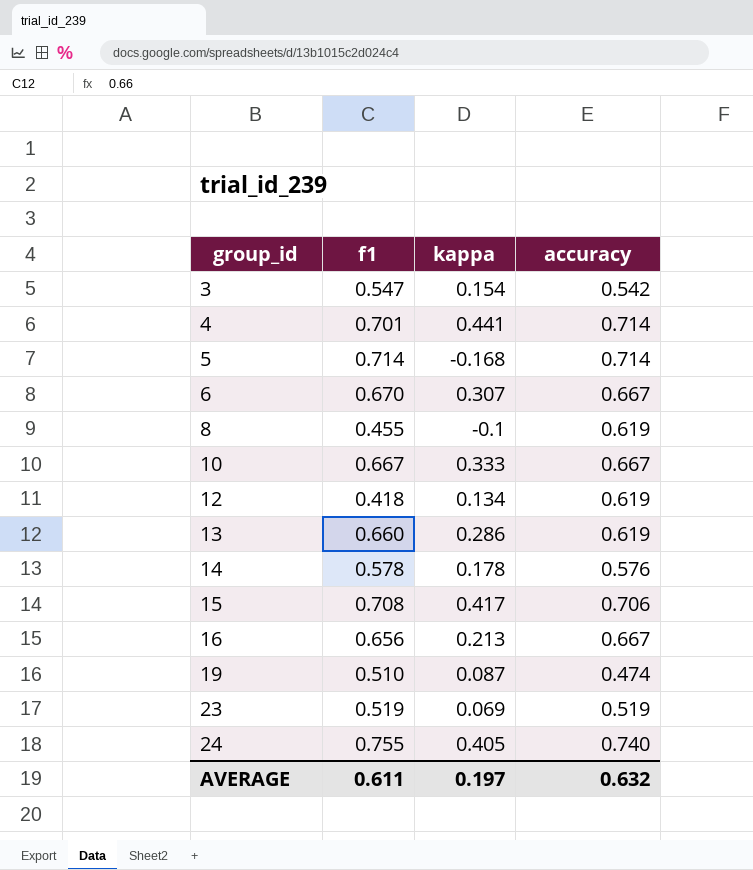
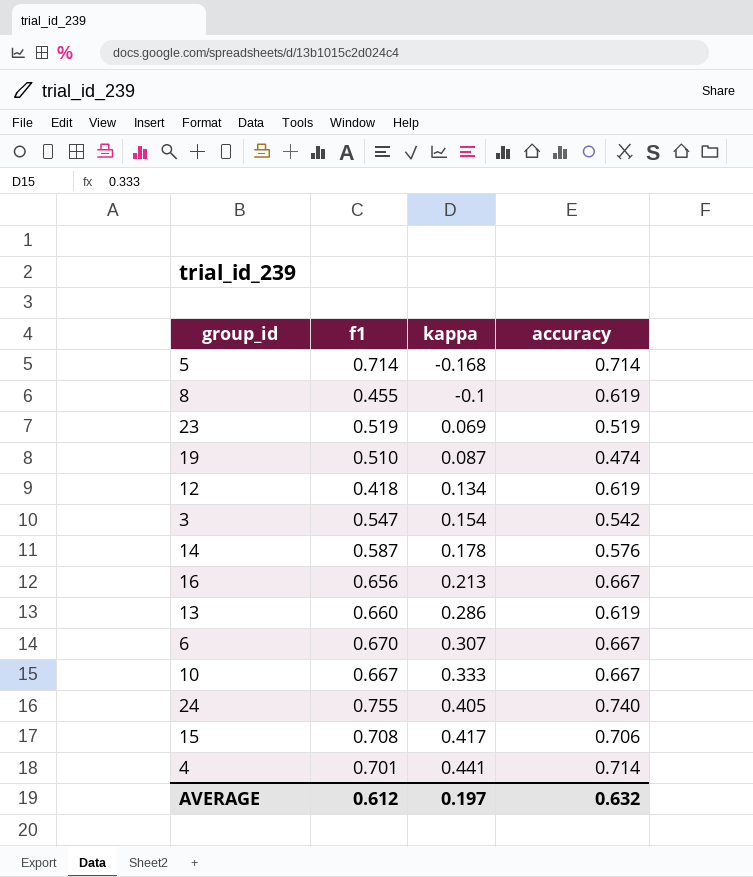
row order: group_id ascending -> kappa ascending
14 | f1: 0.578 -> 0.587
AVERAGE | f1: 0.611 -> 0.612

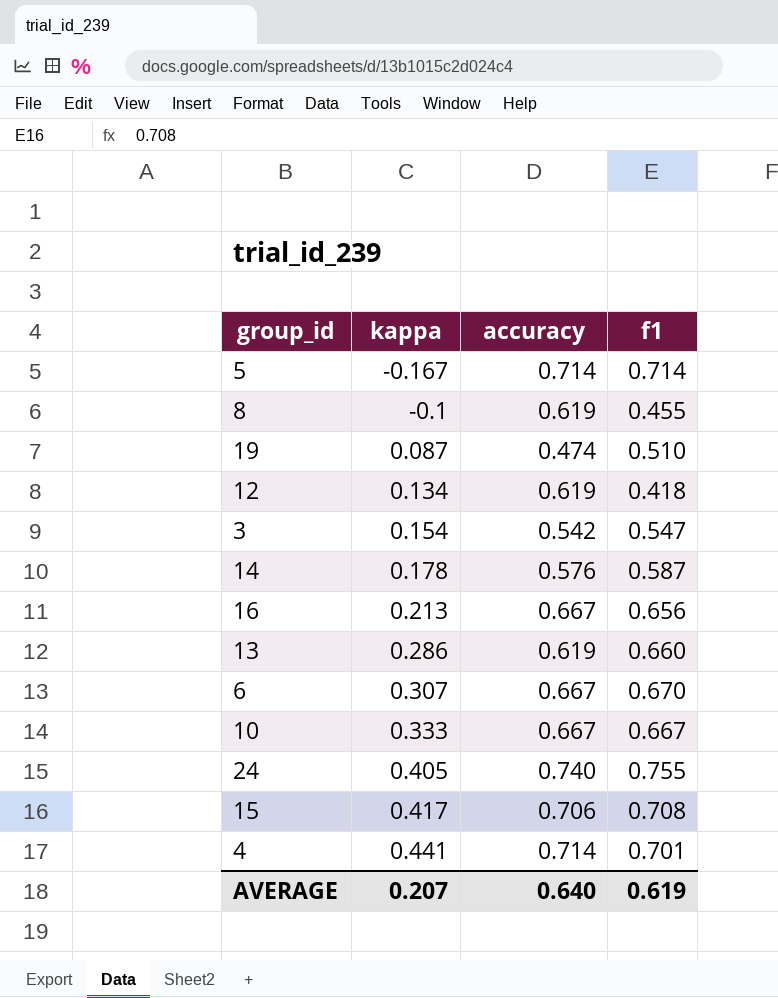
column f1 | position: 2 -> 4
row 23: 0.519 | 0.069 | 0.519 -> none
5 | kappa: -0.168 -> -0.167
AVERAGE | kappa: 0.197 -> 0.207
AVERAGE | accuracy: 0.632 -> 0.640
AVERAGE | f1: 0.612 -> 0.619

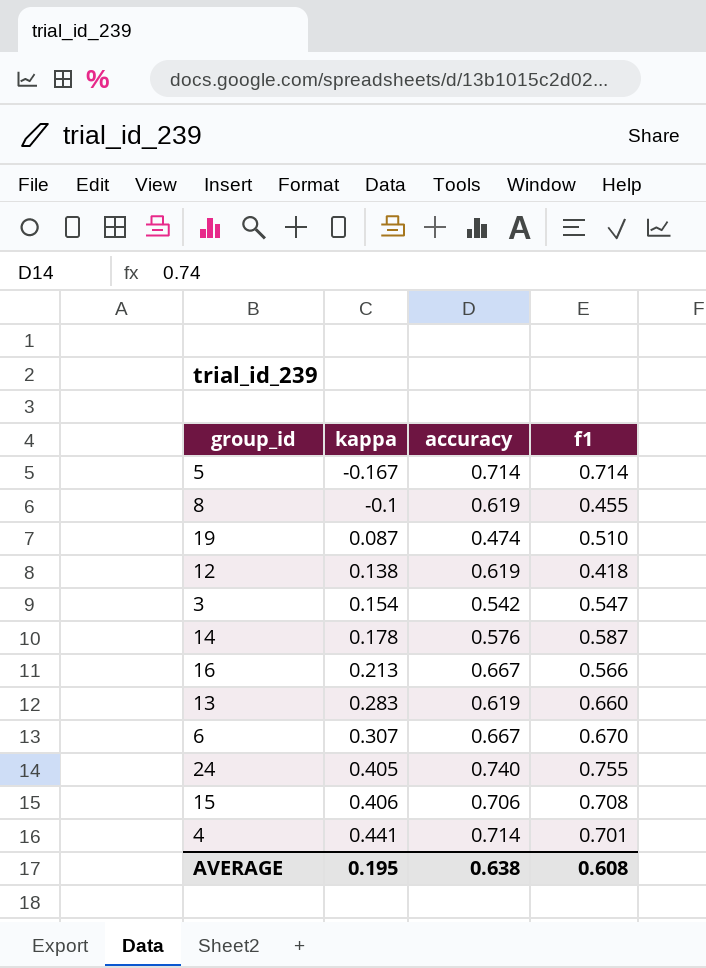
row 10: 0.333 | 0.667 | 0.667 -> none
12 | kappa: 0.134 -> 0.138
16 | f1: 0.656 -> 0.566
13 | kappa: 0.286 -> 0.283
15 | kappa: 0.417 -> 0.406
AVERAGE | kappa: 0.207 -> 0.195
AVERAGE | accuracy: 0.640 -> 0.638
AVERAGE | f1: 0.619 -> 0.608

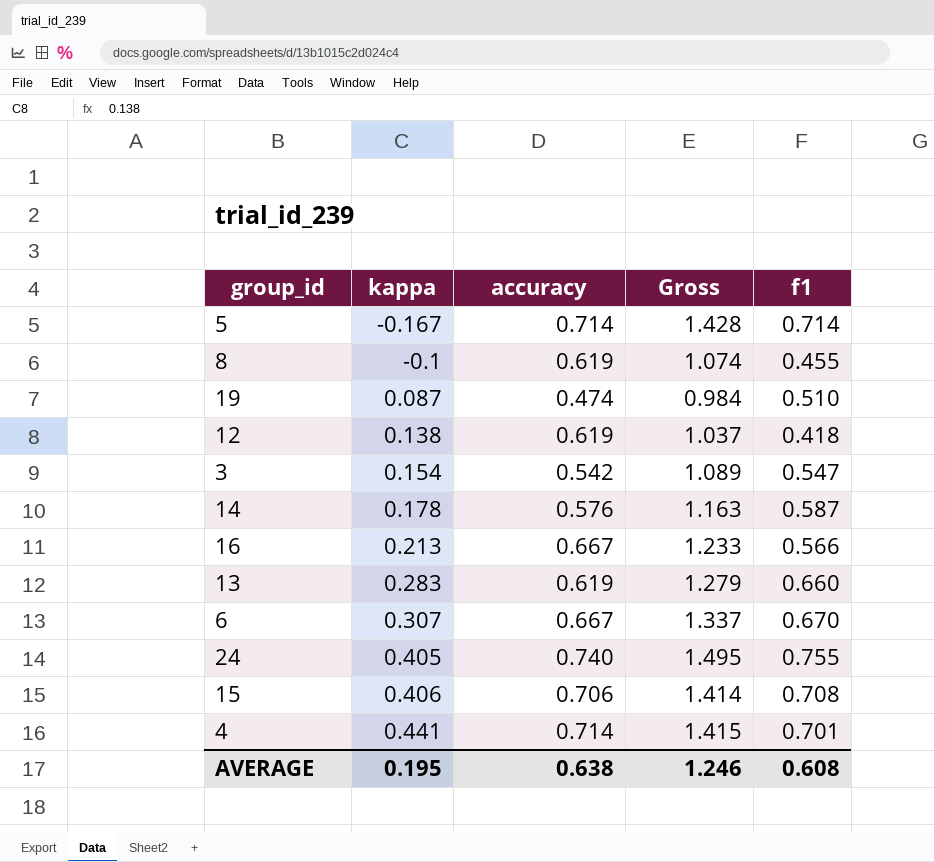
column Gross | formula: none -> [accuracy] + [f1]

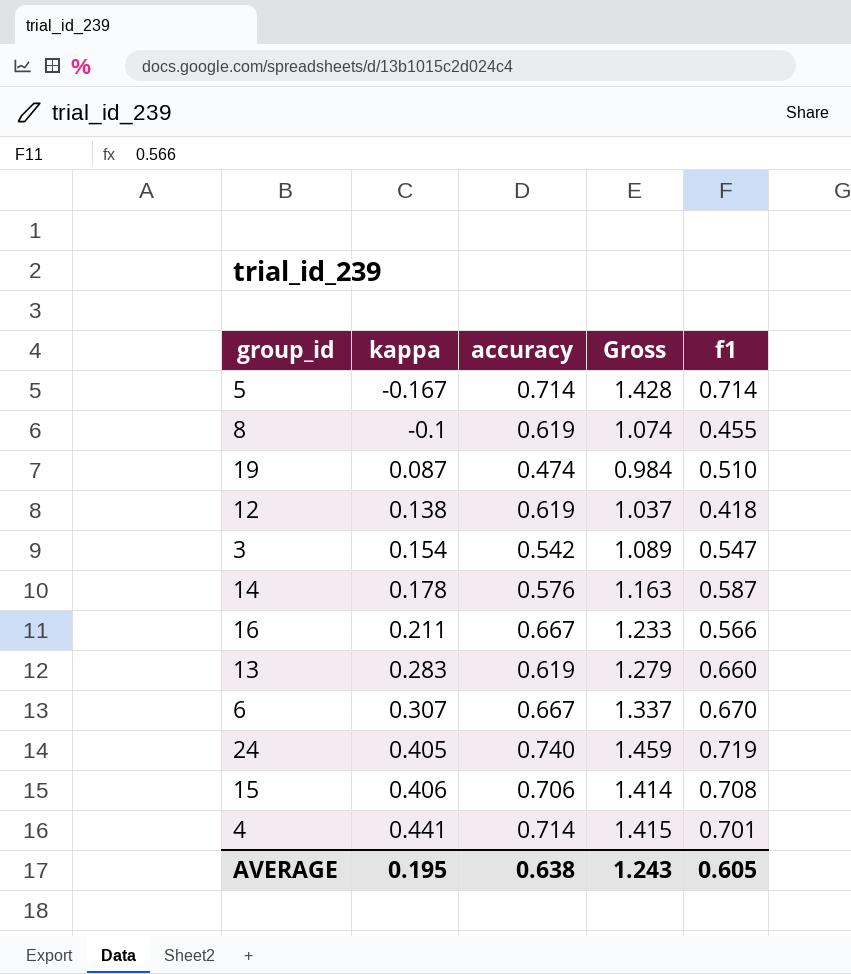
16 | kappa: 0.213 -> 0.211
24 | Gross: 1.495 -> 1.459
24 | f1: 0.755 -> 0.719
AVERAGE | Gross: 1.246 -> 1.243
AVERAGE | f1: 0.608 -> 0.605

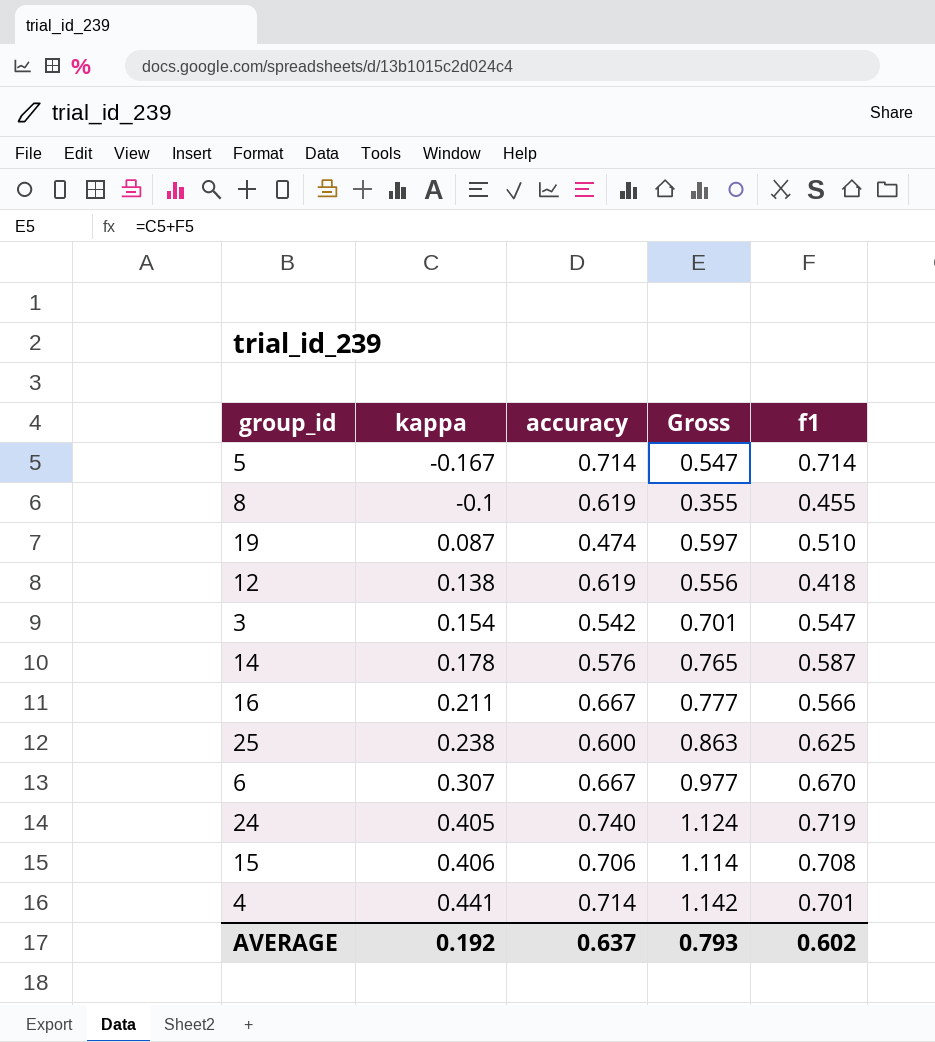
column Gross | formula: [accuracy] + [f1] -> [kappa] + [f1]
row 13: 0.283 | 0.619 | 1.279 | 0.660 -> none
row 25: none -> 0.238 | 0.600 | 0.863 | 0.625
AVERAGE | kappa: 0.195 -> 0.192
AVERAGE | accuracy: 0.638 -> 0.637
AVERAGE | Gross: 1.243 -> 0.793
AVERAGE | f1: 0.605 -> 0.602

